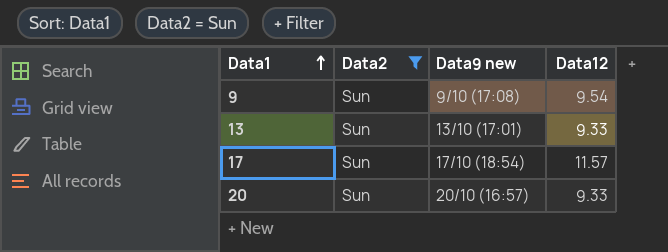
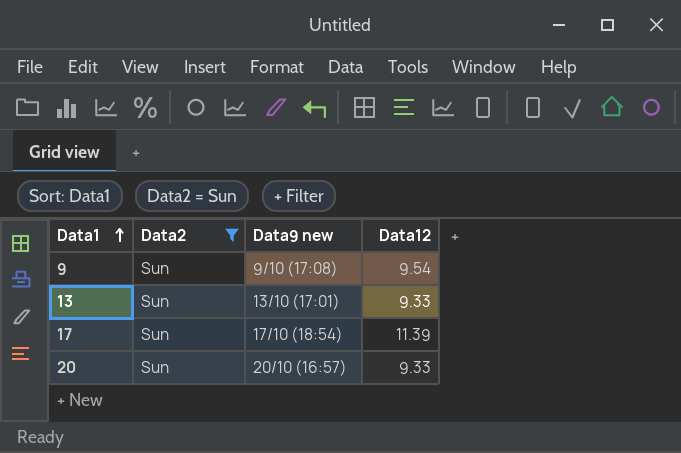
17 | Data12: 11.57 -> 11.39

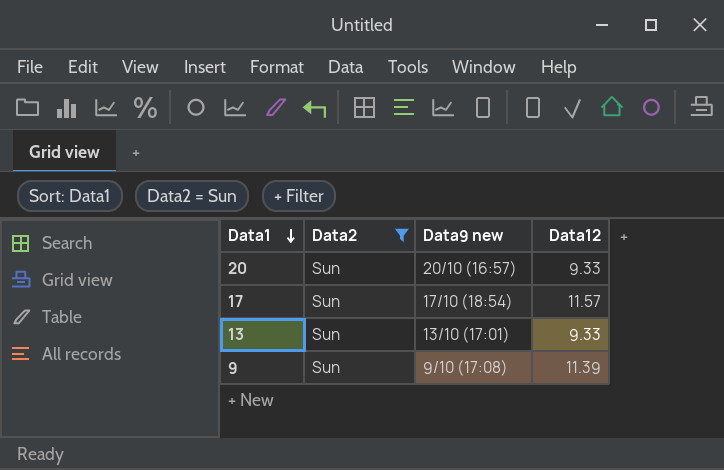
row order: Data1 ascending -> Data1 descending
17 | Data12: 11.39 -> 11.57
9 | Data12: 9.54 -> 11.39

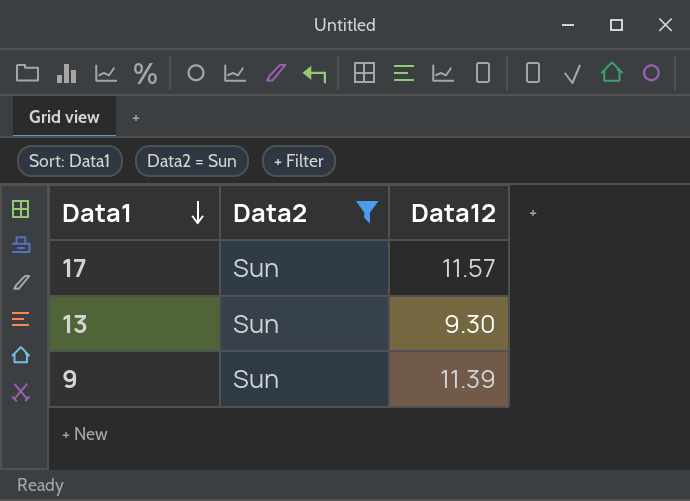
column Data9 new | position: 3 -> none
row 20: Sun | 20/10 (16:57) | 9.33 -> none
13 | Data12: 9.33 -> 9.30

